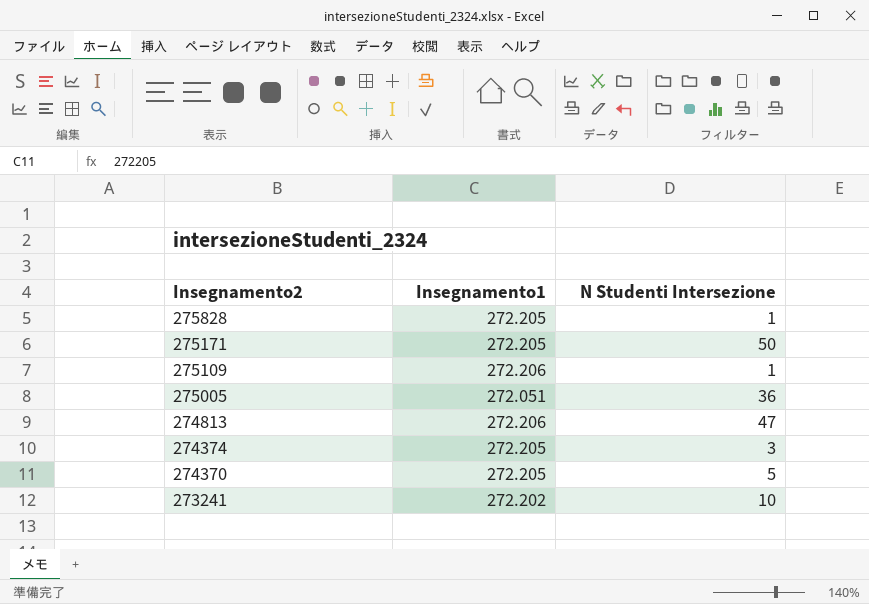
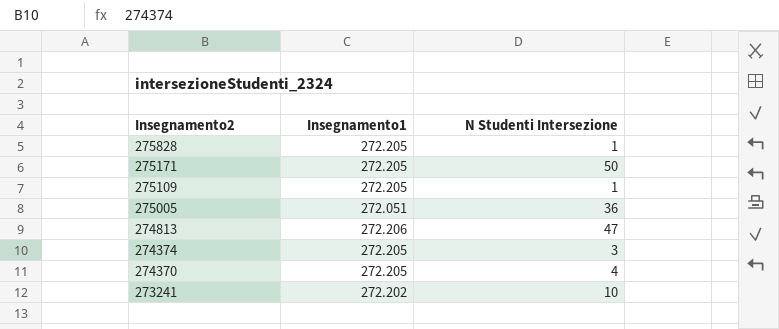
275109 | Insegnamento1: 272.206 -> 272.205
274370 | N Studenti Intersezione: 5 -> 4

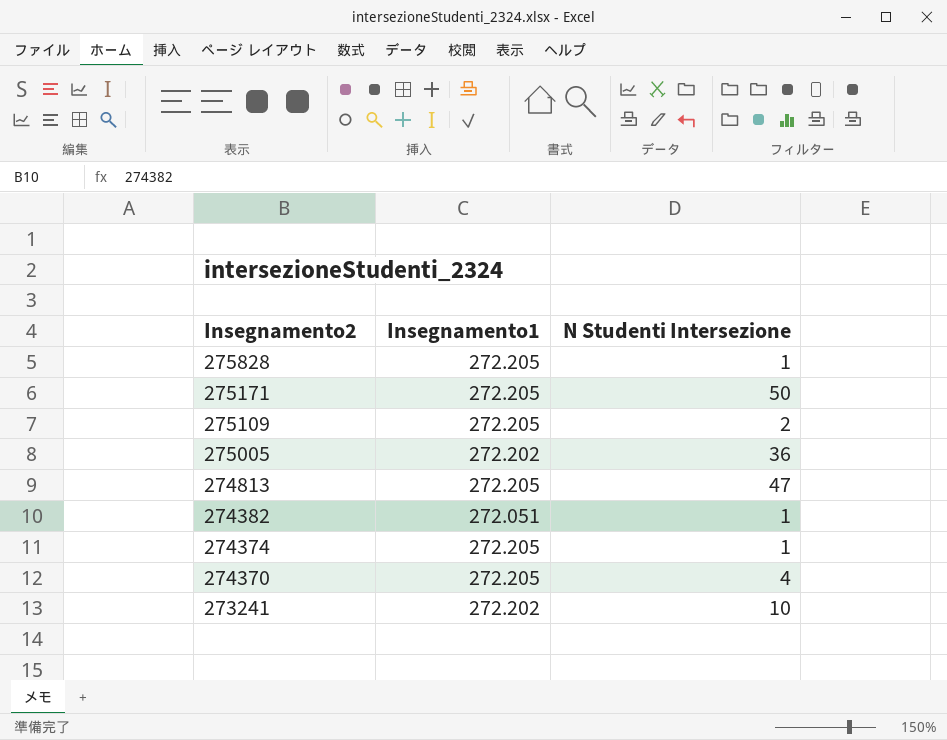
275109 | N Studenti Intersezione: 1 -> 2
275005 | Insegnamento1: 272.051 -> 272.202
274813 | Insegnamento1: 272.206 -> 272.205
row 274382: none -> 272.051 | 1
274374 | N Studenti Intersezione: 3 -> 1

